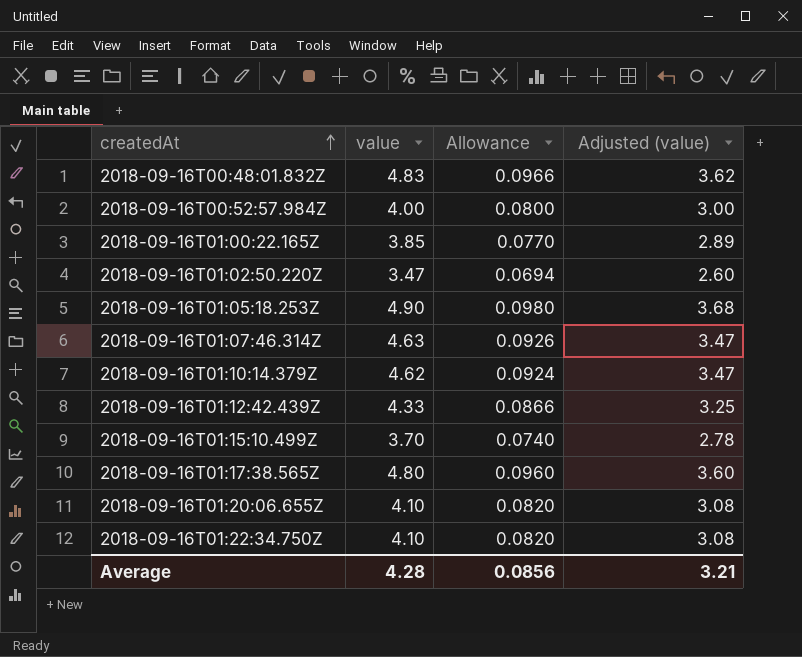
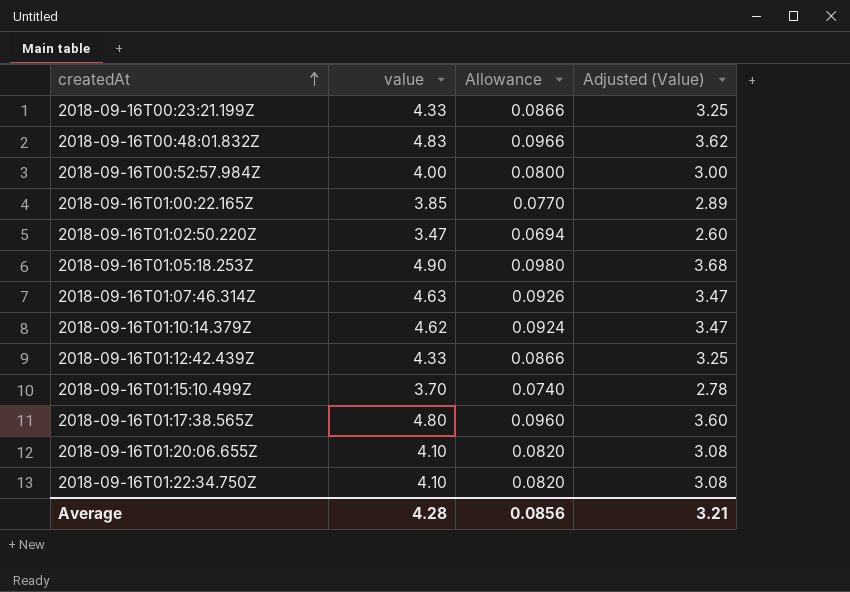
column name: Adjusted (value) -> Adjusted (Value)
row 2018-09-16T00:23:21.199Z: none -> 4.33 | 0.0866 | 3.25

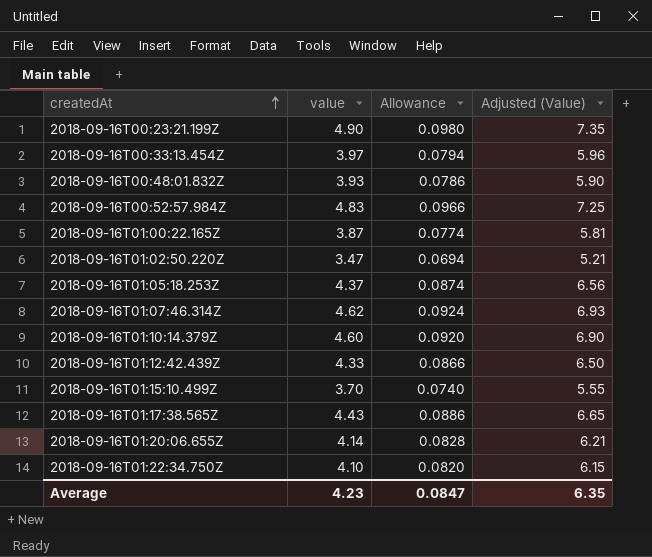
column Adjusted (Value) | formula: [value] * 0.75 -> [value] * 1.5
2018-09-16T00:23:21.199Z | value: 4.33 -> 4.90
2018-09-16T00:23:21.199Z | Allowance: 0.0866 -> 0.0980
row 2018-09-16T00:33:13.454Z: none -> 3.97 | 0.0794 | 5.96
2018-09-16T00:48:01.832Z | value: 4.83 -> 3.93
2018-09-16T00:48:01.832Z | Allowance: 0.0966 -> 0.0786
2018-09-16T00:52:57.984Z | value: 4.00 -> 4.83
2018-09-16T00:52:57.984Z | Allowance: 0.0800 -> 0.0966
2018-09-16T01:00:22.165Z | value: 3.85 -> 3.87
2018-09-16T01:00:22.165Z | Allowance: 0.0770 -> 0.0774
2018-09-16T01:05:18.253Z | value: 4.90 -> 4.37
2018-09-16T01:05:18.253Z | Allowance: 0.0980 -> 0.0874
2018-09-16T01:07:46.314Z | value: 4.63 -> 4.62
2018-09-16T01:07:46.314Z | Allowance: 0.0926 -> 0.0924
2018-09-16T01:10:14.379Z | value: 4.62 -> 4.60
2018-09-16T01:10:14.379Z | Allowance: 0.0924 -> 0.0920
2018-09-16T01:17:38.565Z | value: 4.80 -> 4.43
2018-09-16T01:17:38.565Z | Allowance: 0.0960 -> 0.0886
2018-09-16T01:20:06.655Z | value: 4.10 -> 4.14
2018-09-16T01:20:06.655Z | Allowance: 0.0820 -> 0.0828
Average | value: 4.28 -> 4.23
Average | Allowance: 0.0856 -> 0.0847
Average | Adjusted (Value): 3.21 -> 6.35

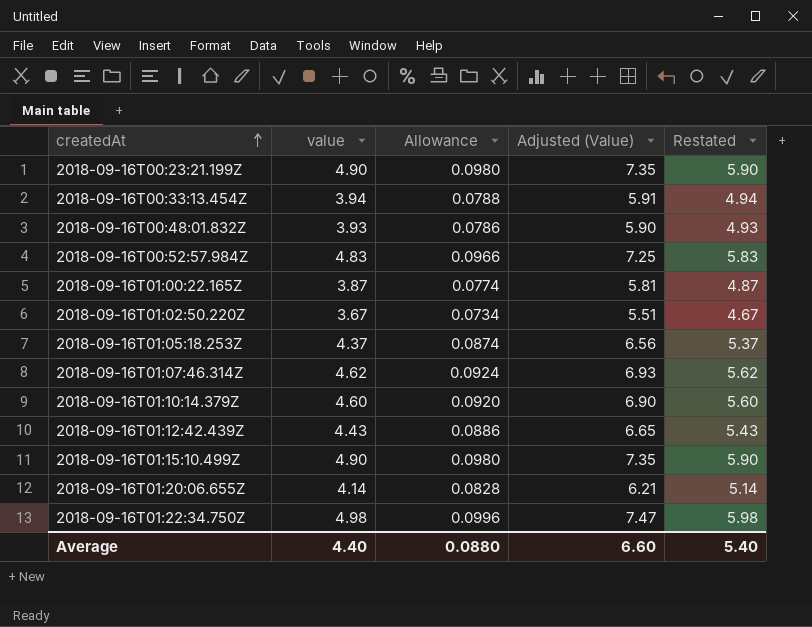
column Restated | formula: none -> [value] + 1
row 2018-09-16T01:17:38.565Z: 4.43 | 0.0886 | 6.65 -> none
2018-09-16T00:33:13.454Z | value: 3.97 -> 3.94
2018-09-16T00:33:13.454Z | Allowance: 0.0794 -> 0.0788
2018-09-16T00:33:13.454Z | Adjusted (Value): 5.96 -> 5.91
2018-09-16T01:02:50.220Z | value: 3.47 -> 3.67
2018-09-16T01:02:50.220Z | Allowance: 0.0694 -> 0.0734
2018-09-16T01:02:50.220Z | Adjusted (Value): 5.21 -> 5.51
2018-09-16T01:12:42.439Z | value: 4.33 -> 4.43
2018-09-16T01:12:42.439Z | Allowance: 0.0866 -> 0.0886
2018-09-16T01:12:42.439Z | Adjusted (Value): 6.50 -> 6.65
2018-09-16T01:15:10.499Z | value: 3.70 -> 4.90
2018-09-16T01:15:10.499Z | Allowance: 0.0740 -> 0.0980
2018-09-16T01:15:10.499Z | Adjusted (Value): 5.55 -> 7.35
2018-09-16T01:22:34.750Z | value: 4.10 -> 4.98
2018-09-16T01:22:34.750Z | Allowance: 0.0820 -> 0.0996
2018-09-16T01:22:34.750Z | Adjusted (Value): 6.15 -> 7.47
Average | value: 4.23 -> 4.40
Average | Allowance: 0.0847 -> 0.0880
Average | Adjusted (Value): 6.35 -> 6.60

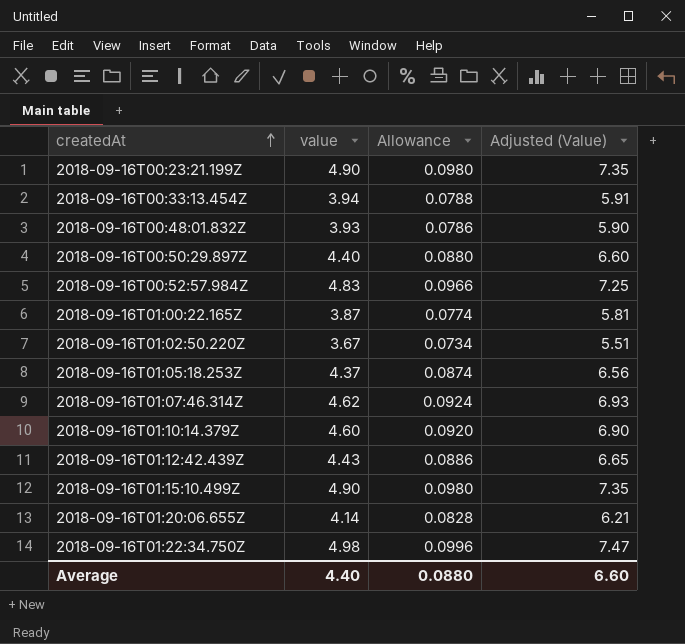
column Restated | formula: [value] + 1 -> none
row 2018-09-16T00:50:29.897Z: none -> 4.40 | 0.0880 | 6.60

